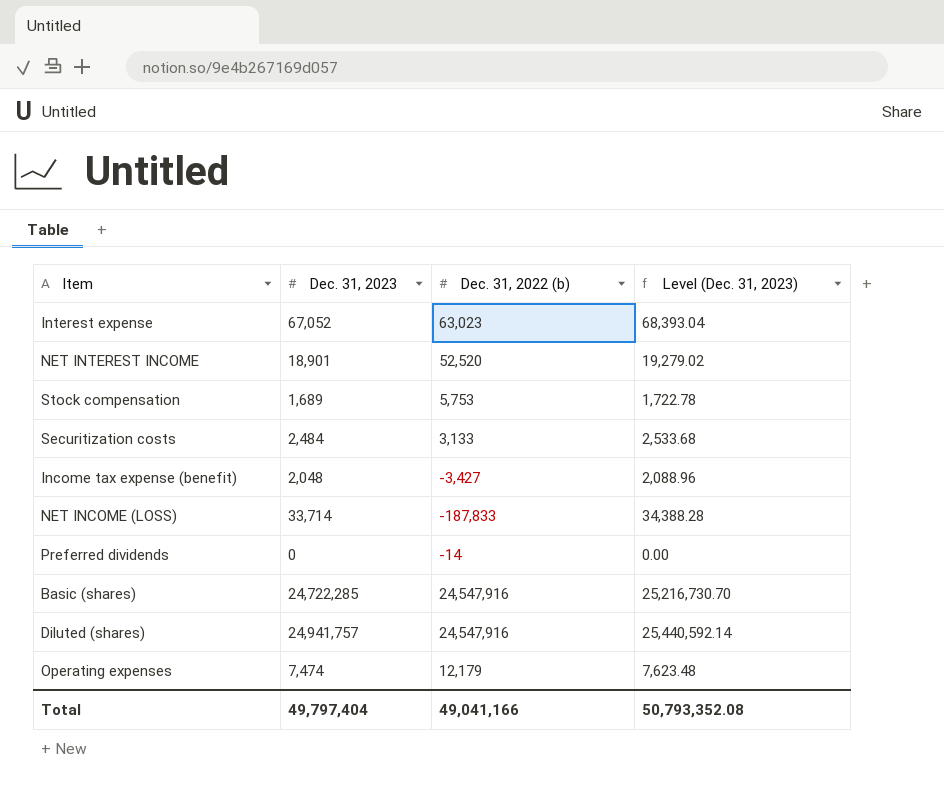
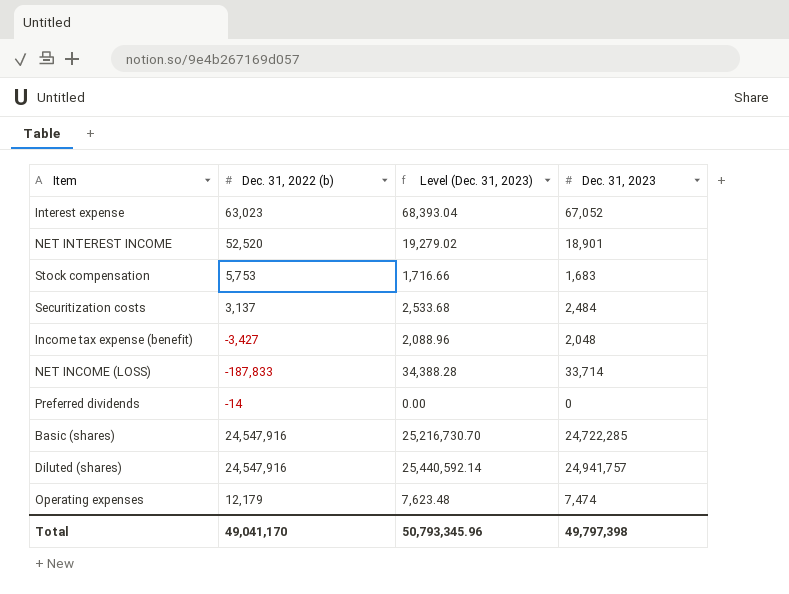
column Dec. 31, 2023 | position: 2 -> 4
Stock compensation | Level (Dec. 31, 2023): 1,722.78 -> 1,716.66
Stock compensation | Dec. 31, 2023: 1,689 -> 1,683
Securitization costs | Dec. 31, 2022 (b): 3,133 -> 3,137
Total | Dec. 31, 2022 (b): 49,041,166 -> 49,041,170
Total | Level (Dec. 31, 2023): 50,793,352.08 -> 50,793,345.96
Total | Dec. 31, 2023: 49,797,404 -> 49,797,398

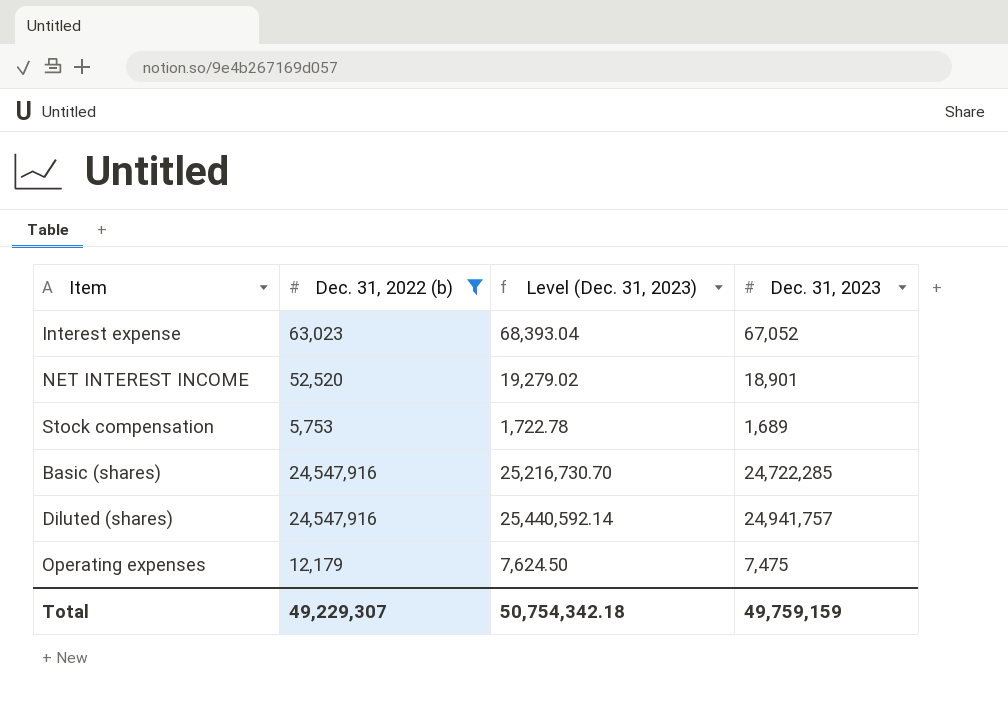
filter: none -> Dec. 31, 2022 (b) >= 5,753
Stock compensation | Level (Dec. 31, 2023): 1,716.66 -> 1,722.78
Stock compensation | Dec. 31, 2023: 1,683 -> 1,689
Operating expenses | Level (Dec. 31, 2023): 7,623.48 -> 7,624.50
Operating expenses | Dec. 31, 2023: 7,474 -> 7,475
Total | Dec. 31, 2022 (b): 49,041,170 -> 49,229,307
Total | Level (Dec. 31, 2023): 50,793,345.96 -> 50,754,342.18
Total | Dec. 31, 2023: 49,797,398 -> 49,759,159

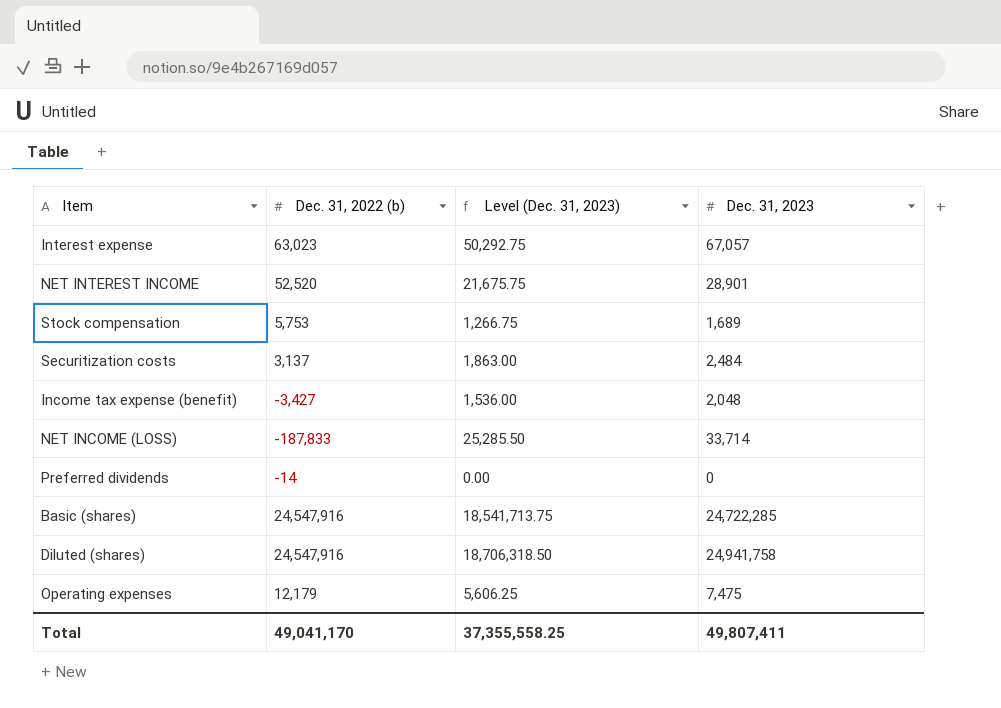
filter: Dec. 31, 2022 (b) >= 5,753 -> none
column Level (Dec. 31, 2023) | formula: [Dec. 31, 2023] * 1.02 -> [Dec. 31, 2023] * 0.75
Interest expense | Dec. 31, 2023: 67,052 -> 67,057
NET INTEREST INCOME | Dec. 31, 2023: 18,901 -> 28,901
Diluted (shares) | Dec. 31, 2023: 24,941,757 -> 24,941,758
Total | Dec. 31, 2022 (b): 49,229,307 -> 49,041,170
Total | Level (Dec. 31, 2023): 50,754,342.18 -> 37,355,558.25
Total | Dec. 31, 2023: 49,759,159 -> 49,807,411

